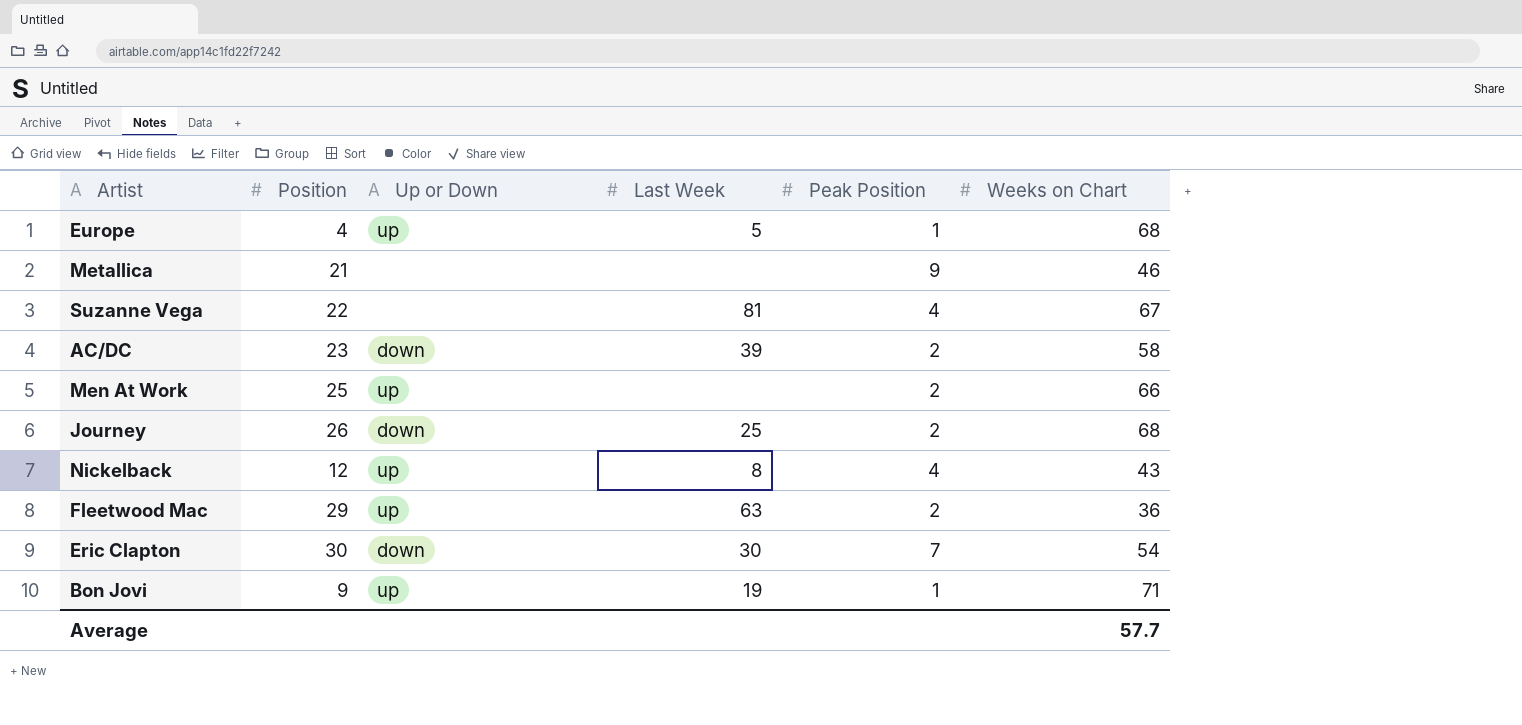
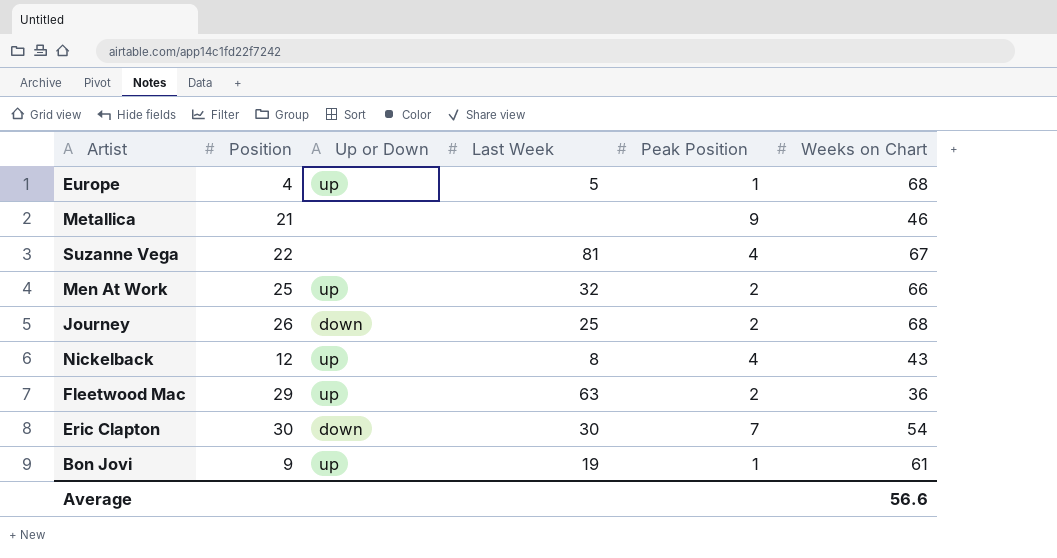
row AC/DC: 23 | down | 39 | 2 | 58 -> none
Men At Work | Last Week: none -> 32
Bon Jovi | Weeks on Chart: 71 -> 61
Average | Weeks on Chart: 57.7 -> 56.6

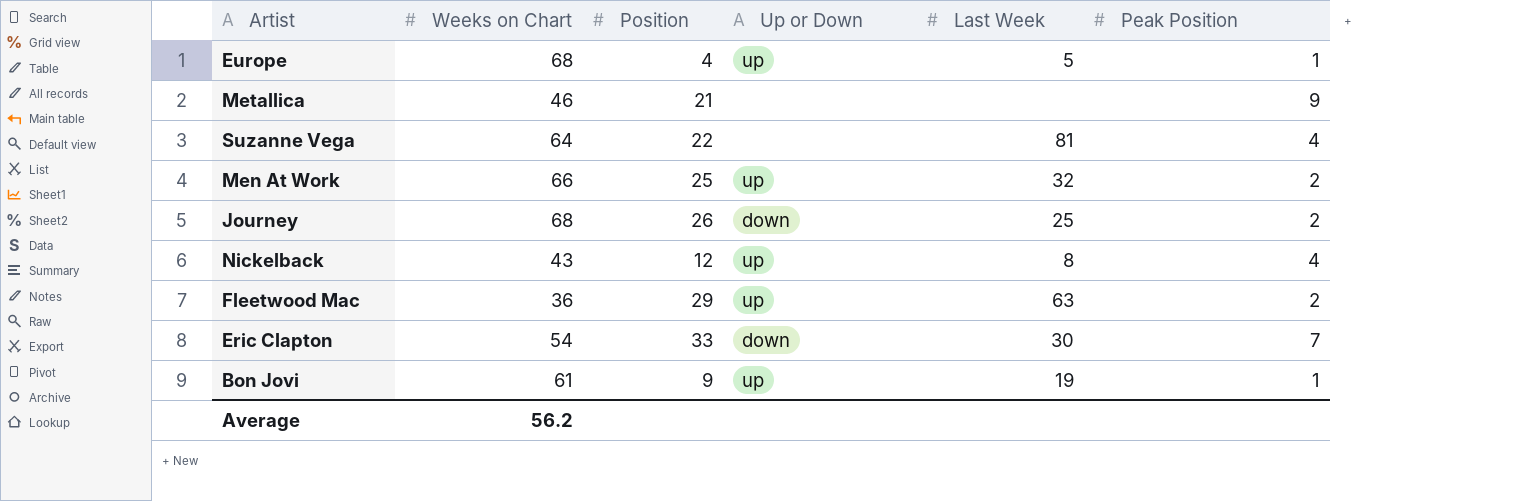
column Weeks on Chart | position: 6 -> 2
Suzanne Vega | Weeks on Chart: 67 -> 64
Eric Clapton | Position: 30 -> 33
Average | Weeks on Chart: 56.6 -> 56.2

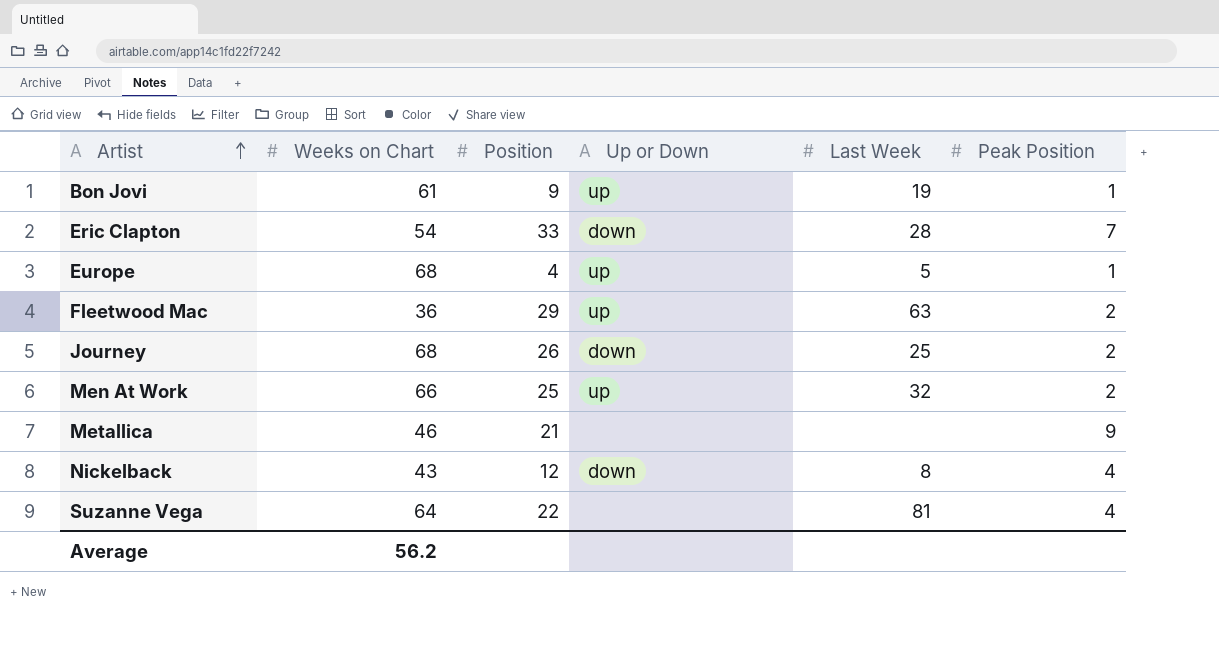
row order: none -> Artist ascending
Eric Clapton | Last Week: 30 -> 28
Nickelback | Up or Down: up -> down

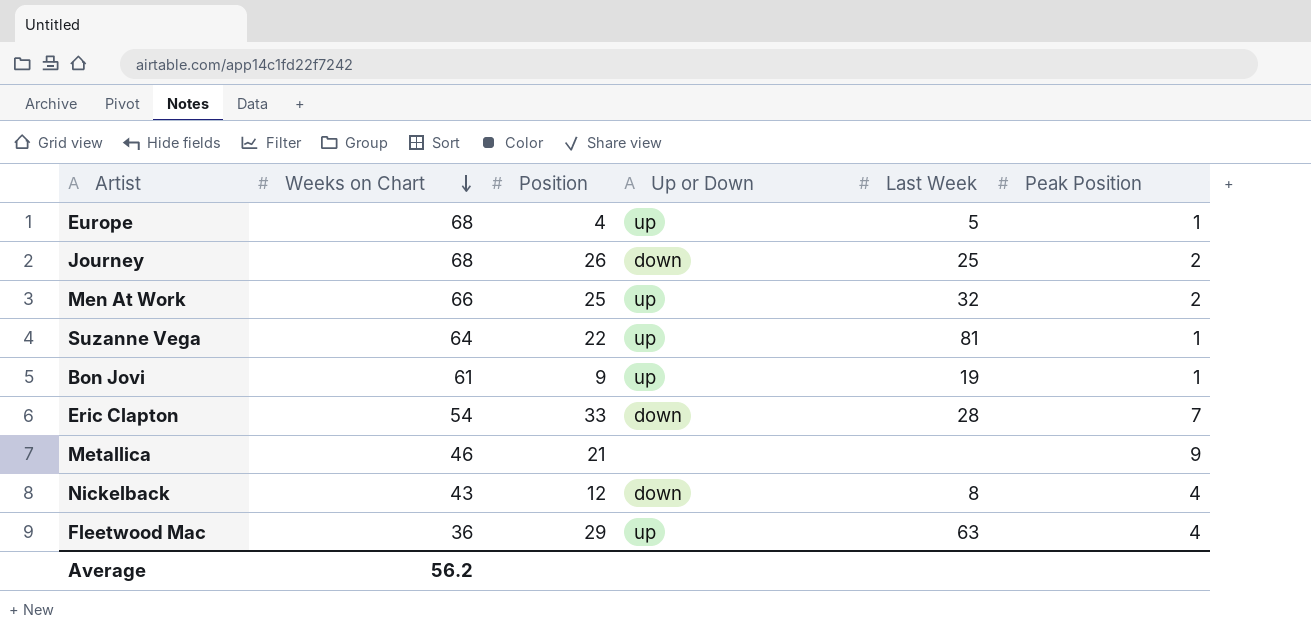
row order: Artist ascending -> Weeks on Chart descending
Suzanne Vega | Up or Down: none -> up
Suzanne Vega | Peak Position: 4 -> 1
Fleetwood Mac | Peak Position: 2 -> 4

